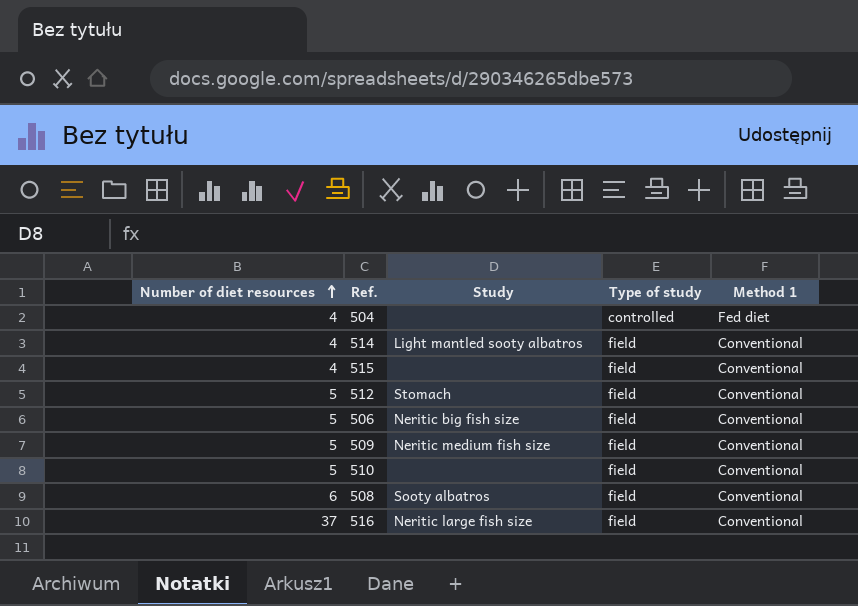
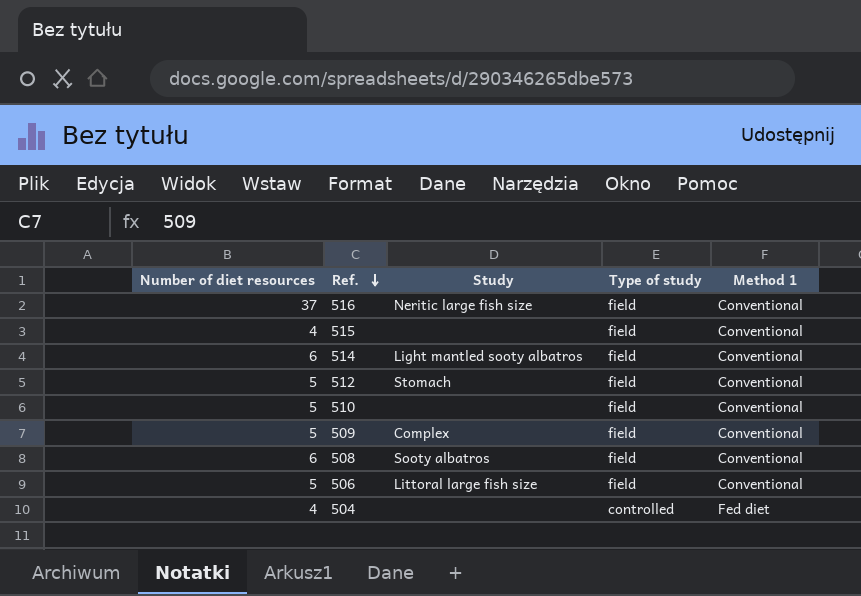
row order: Number of diet resources ascending -> Ref. descending
514 | Number of diet resources: 4 -> 6
509 | Study: Neritic medium fish size -> Complex
506 | Study: Neritic big fish size -> Littoral large fish size

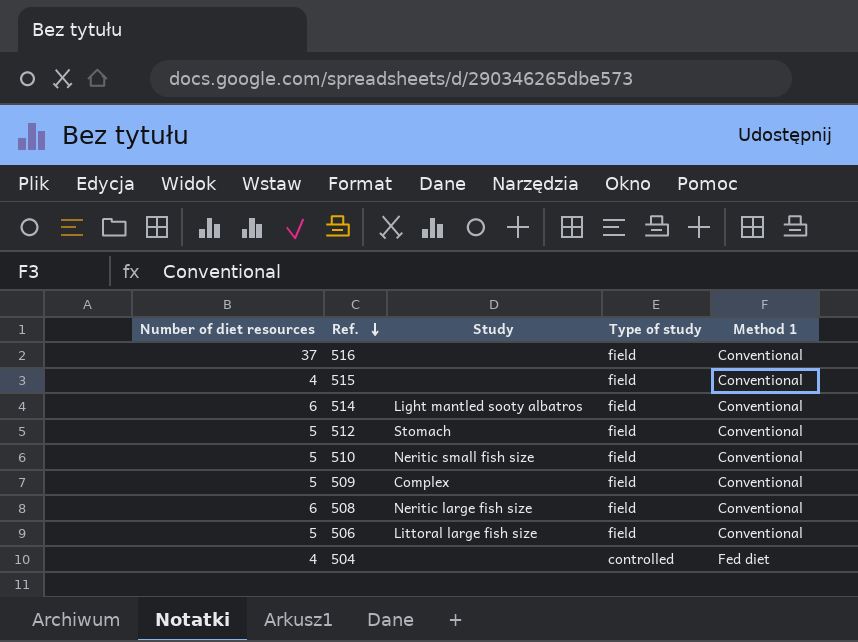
516 | Study: Neritic large fish size -> none
510 | Study: none -> Neritic small fish size
508 | Study: Sooty albatros -> Neritic large fish size

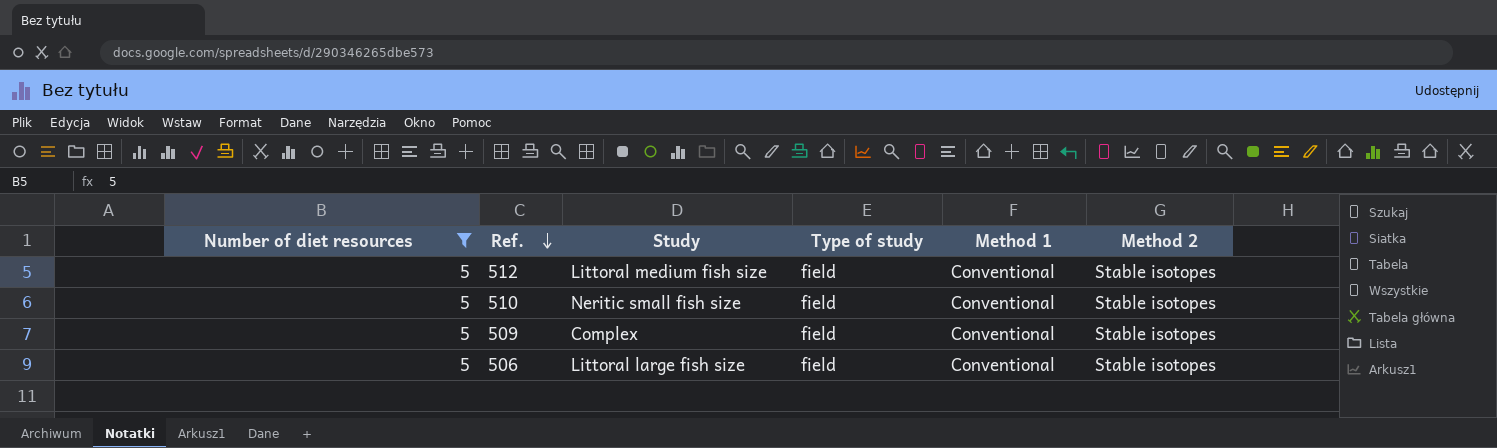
filter: none -> Number of diet resources = 5
column Method 2 | position: none -> 6
512 | Study: Stomach -> Littoral medium fish size

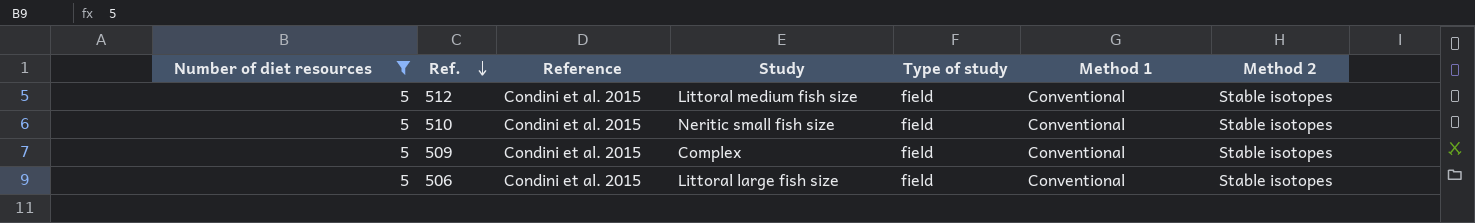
column Reference | position: none -> 3

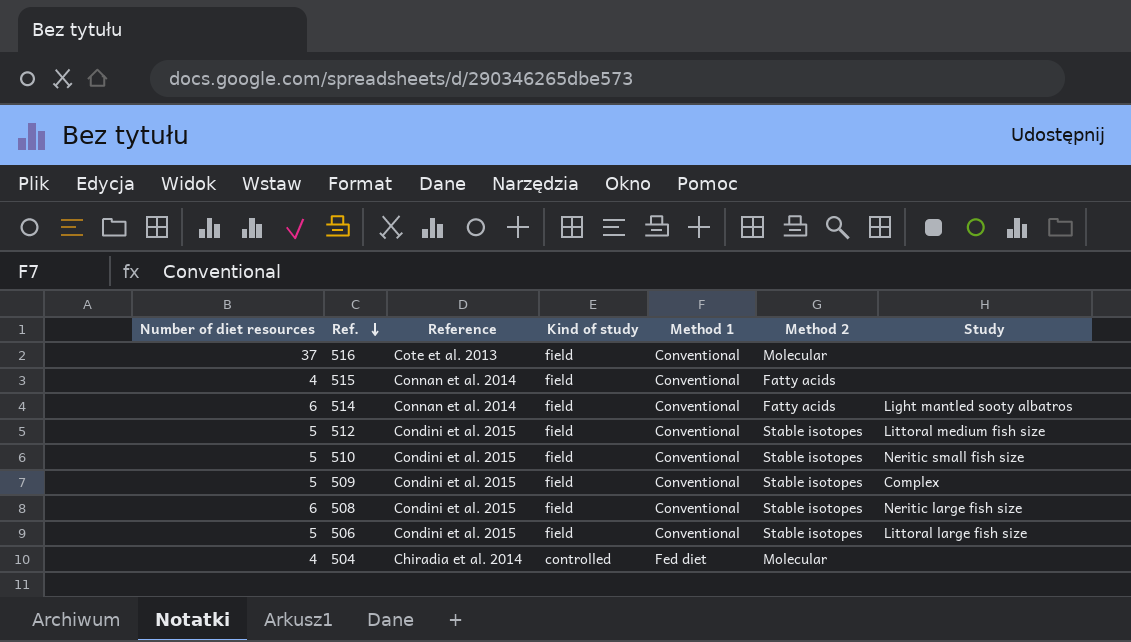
filter: Number of diet resources = 5 -> none
column name: Type of study -> Kind of study
column Study | position: 4 -> 7

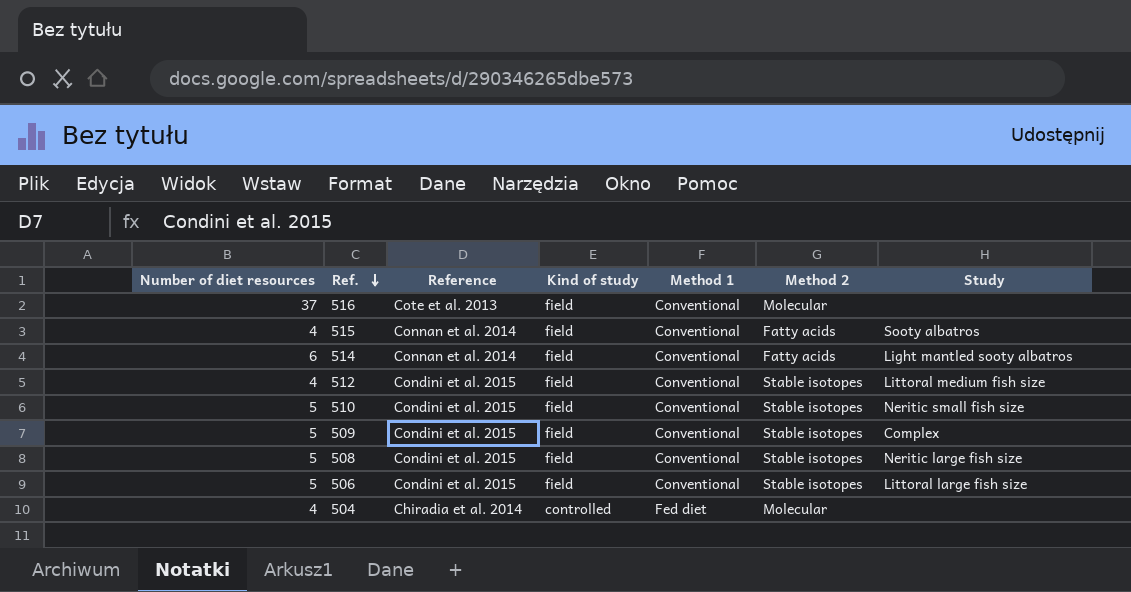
515 | Study: none -> Sooty albatros
512 | Number of diet resources: 5 -> 4
508 | Number of diet resources: 6 -> 5

